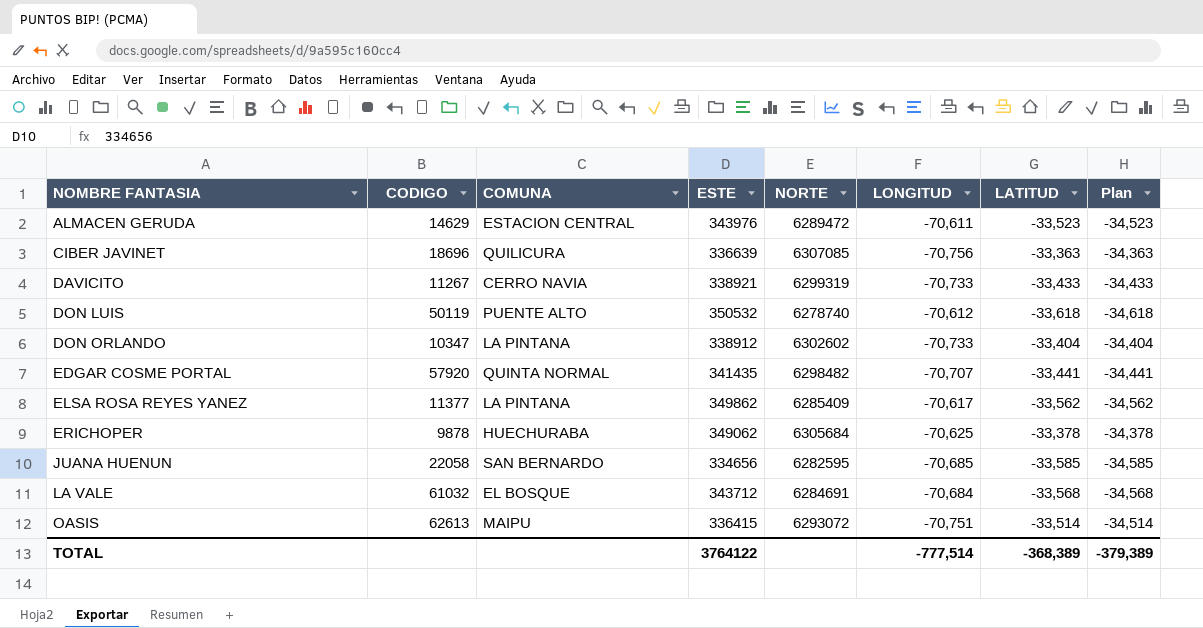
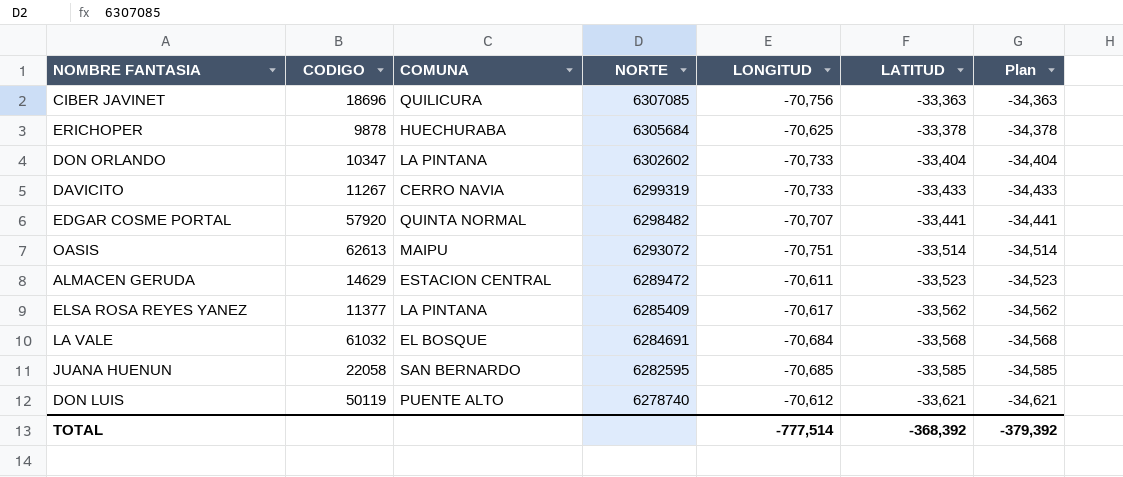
row order: NOMBRE FANTASIA ascending -> NORTE descending
column ESTE | position: 4 -> none
DON LUIS | LATITUD: -33,618 -> -33,621
DON LUIS | Plan: -34,618 -> -34,621
TOTAL | LATITUD: -368,389 -> -368,392
TOTAL | Plan: -379,389 -> -379,392

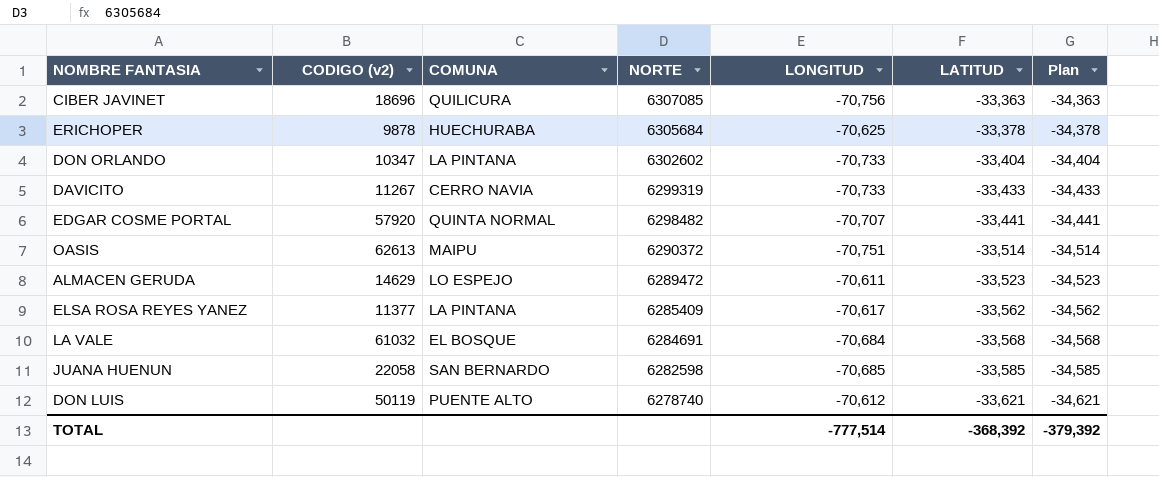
column name: CODIGO -> CODIGO (v2)
OASIS | NORTE: 6293072 -> 6290372
ALMACEN GERUDA | COMUNA: ESTACION CENTRAL -> LO ESPEJO
JUANA HUENUN | NORTE: 6282595 -> 6282598

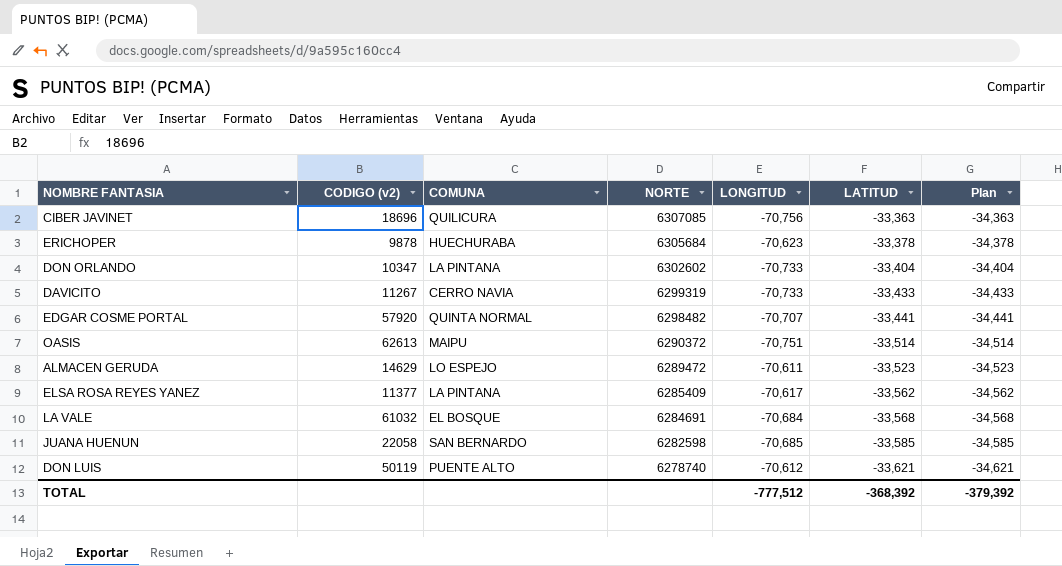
ERICHOPER | LONGITUD: -70,625 -> -70,623
TOTAL | LONGITUD: -777,514 -> -777,512

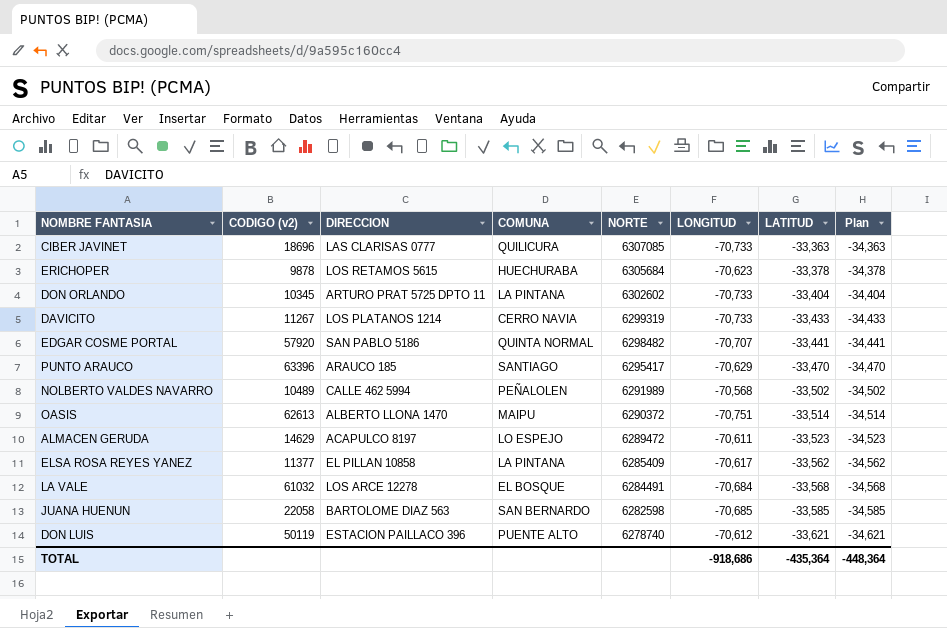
column DIRECCION | position: none -> 3
CIBER JAVINET | LONGITUD: -70,756 -> -70,733
DON ORLANDO | CODIGO (v2): 10347 -> 10345
row PUNTO ARAUCO: none -> 63396 | ARAUCO 185 | SANTIAGO | 6295417 | -70,629 | -33,470 | -34,470
row NOLBERTO VALDES NAVARRO: none -> 10489 | CALLE 462 5994 | PEÑALOLEN | 6291989 | -70,568 | -33,502 | -34,502
LA VALE | NORTE: 6284691 -> 6284491
TOTAL | LONGITUD: -777,512 -> -918,686
TOTAL | LATITUD: -368,392 -> -435,364
TOTAL | Plan: -379,392 -> -448,364

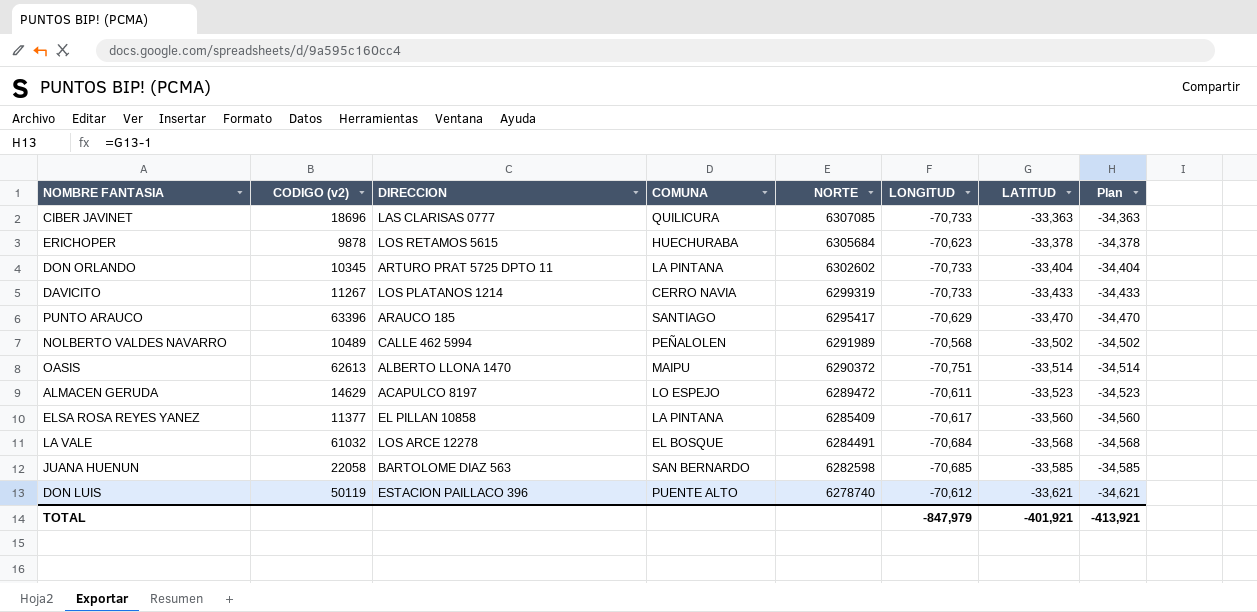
row EDGAR COSME PORTAL: 57920 | SAN PABLO 5186 | QUINTA NORMAL | 6298482 | -70,707 | -33,441 | -34,441 -> none
ELSA ROSA REYES YANEZ | LATITUD: -33,562 -> -33,560
ELSA ROSA REYES YANEZ | Plan: -34,562 -> -34,560
TOTAL | LONGITUD: -918,686 -> -847,979
TOTAL | LATITUD: -435,364 -> -401,921
TOTAL | Plan: -448,364 -> -413,921

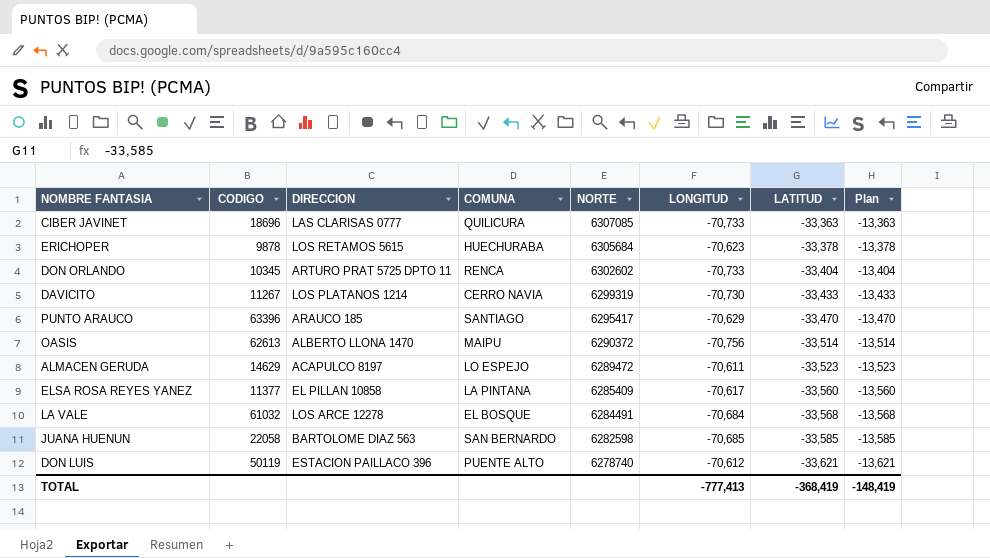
column name: CODIGO (v2) -> CODIGO
column Plan | formula: [LATITUD] - 1 -> [LATITUD] + 20
row NOLBERTO VALDES NAVARRO: 10489 | CALLE 462 5994 | PEÑALOLEN | 6291989 | -70,568 | -33,502 | -34,502 -> none
DON ORLANDO | COMUNA: LA PINTANA -> RENCA
DAVICITO | LONGITUD: -70,733 -> -70,730
OASIS | LONGITUD: -70,751 -> -70,756
TOTAL | LONGITUD: -847,979 -> -777,413
TOTAL | LATITUD: -401,921 -> -368,419
TOTAL | Plan: -413,921 -> -148,419

